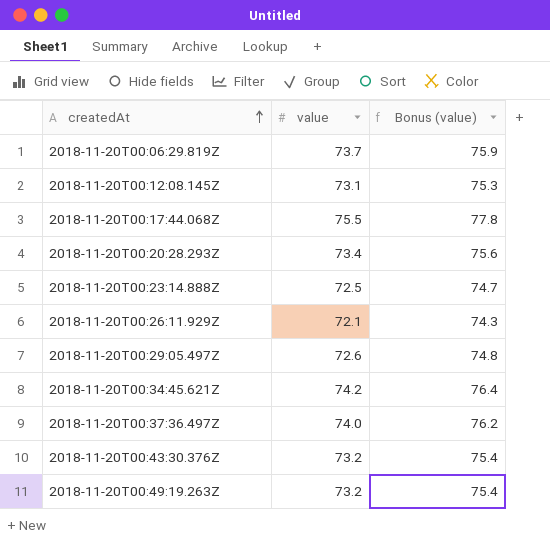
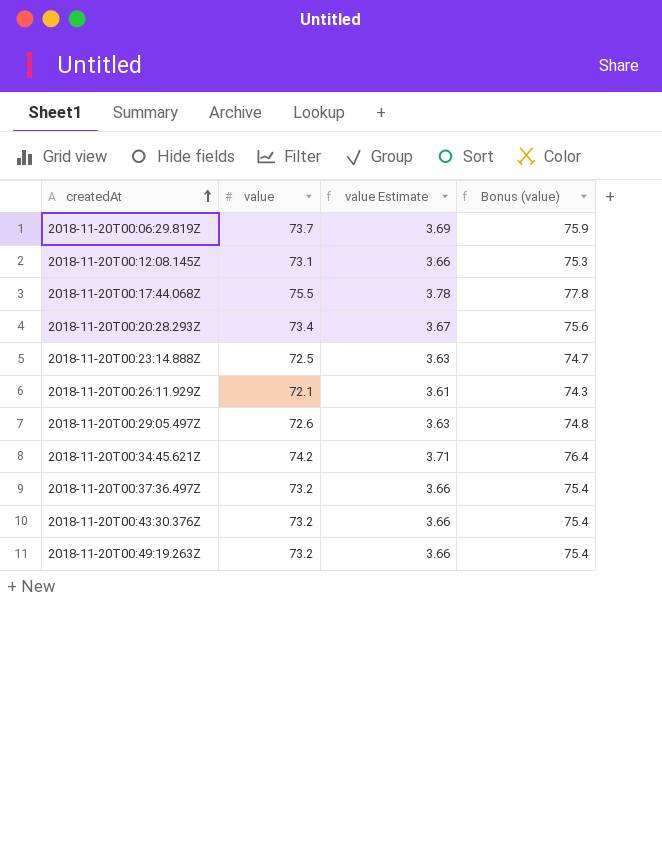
column value Estimate | formula: none -> [value] * 0.05
2018-11-20T00:37:36.497Z | value: 74.0 -> 73.2
2018-11-20T00:37:36.497Z | Bonus (value): 76.2 -> 75.4

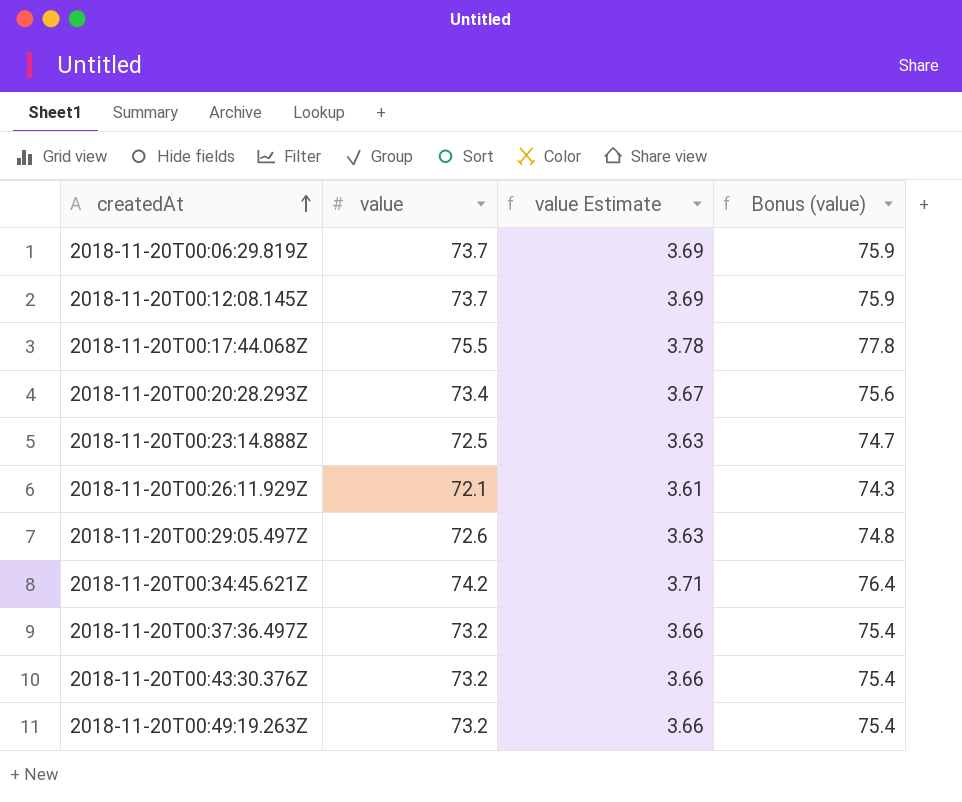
2018-11-20T00:12:08.145Z | value: 73.1 -> 73.7
2018-11-20T00:12:08.145Z | value Estimate: 3.66 -> 3.69
2018-11-20T00:12:08.145Z | Bonus (value): 75.3 -> 75.9

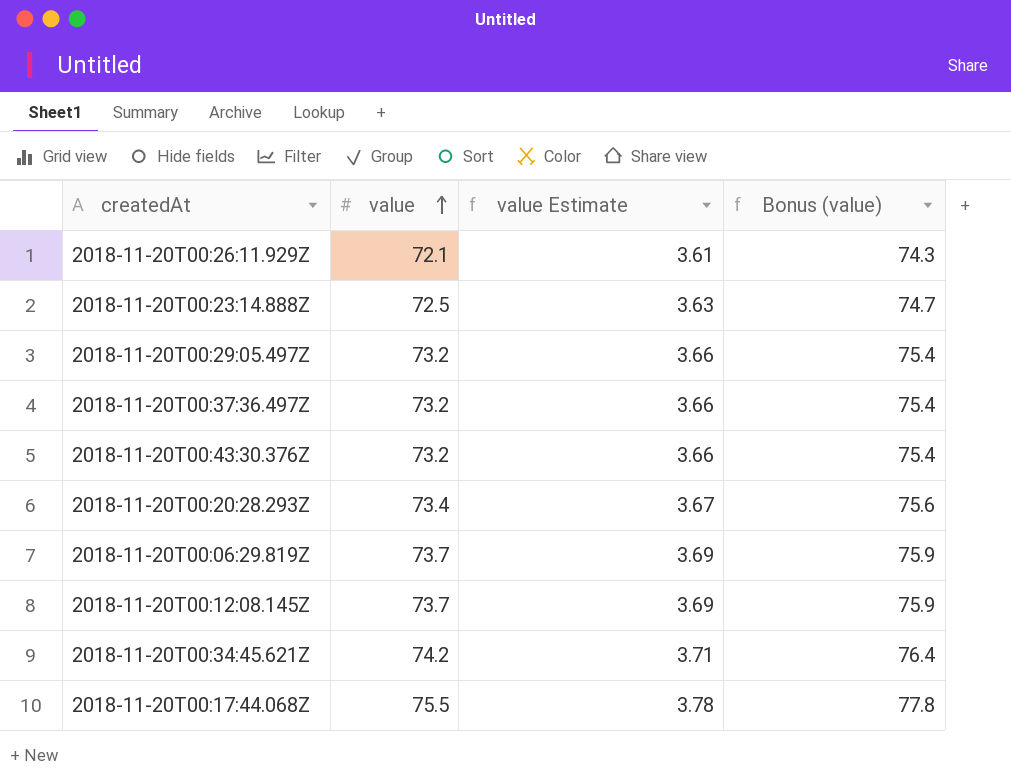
row order: createdAt ascending -> value ascending
row 2018-11-20T00:49:19.263Z: 73.2 | 3.66 | 75.4 -> none
2018-11-20T00:29:05.497Z | value: 72.6 -> 73.2
2018-11-20T00:29:05.497Z | value Estimate: 3.63 -> 3.66
2018-11-20T00:29:05.497Z | Bonus (value): 74.8 -> 75.4

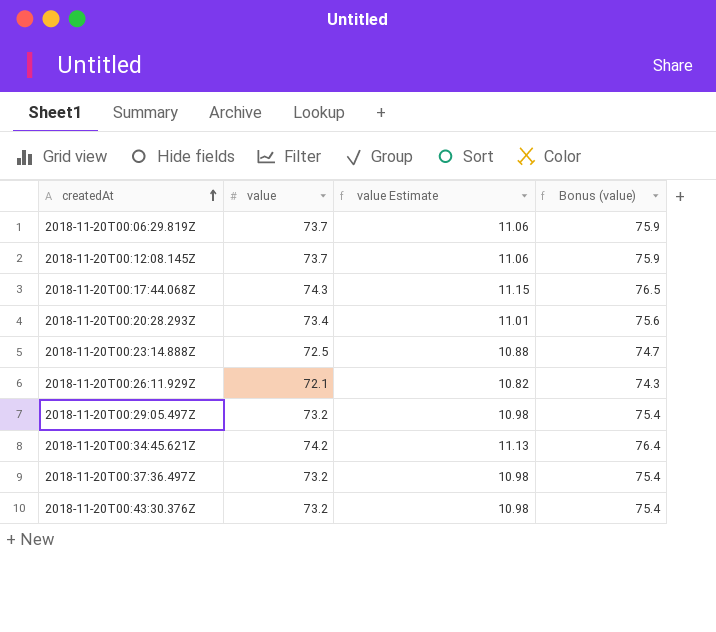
row order: value ascending -> createdAt ascending
column value Estimate | formula: [value] * 0.05 -> [value] * 0.15
2018-11-20T00:17:44.068Z | value: 75.5 -> 74.3
2018-11-20T00:17:44.068Z | Bonus (value): 77.8 -> 76.5

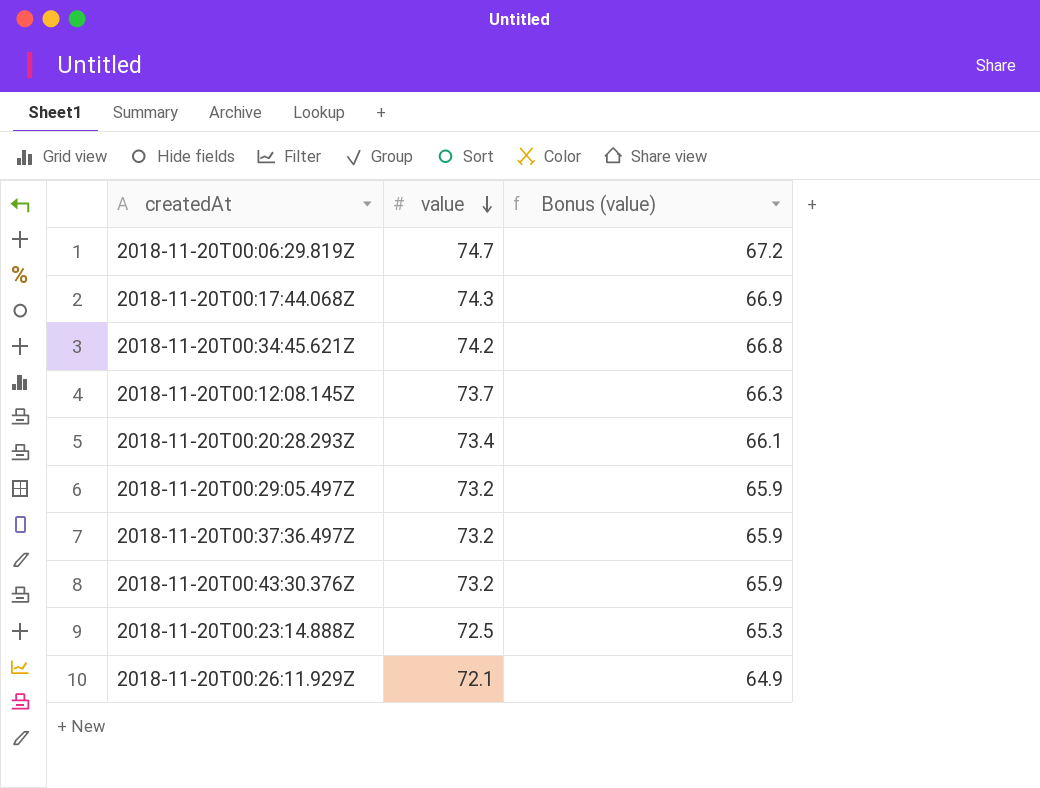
row order: createdAt ascending -> value descending
column value Estimate | formula: [value] * 0.15 -> none
column Bonus (value) | formula: [value] * 1.03 -> [value] * 0.9
2018-11-20T00:06:29.819Z | value: 73.7 -> 74.7

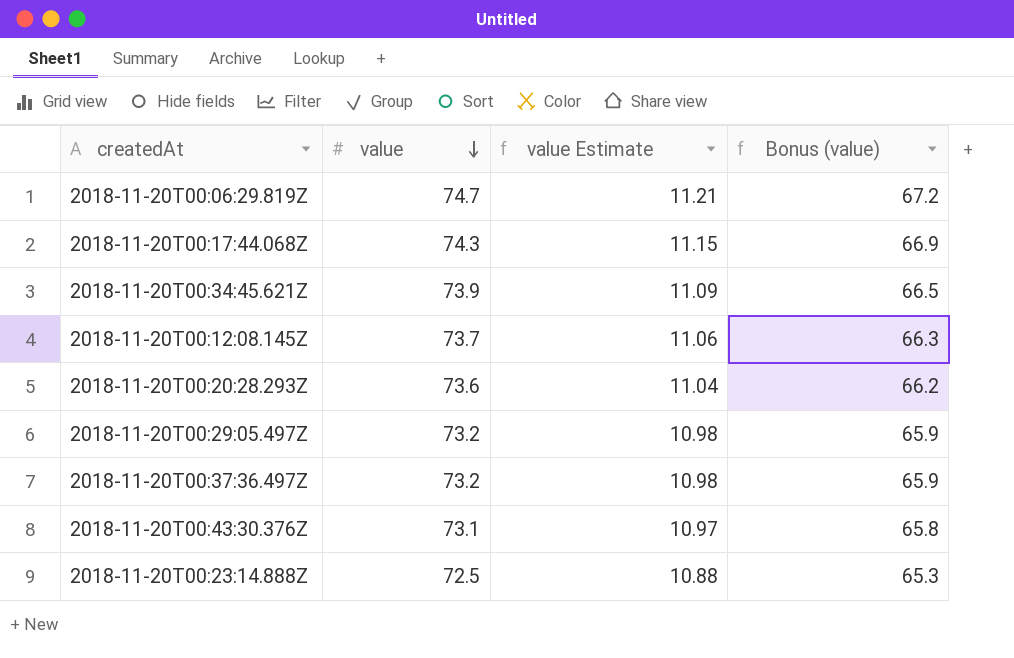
column value Estimate | formula: none -> [value] * 0.15
row 2018-11-20T00:26:11.929Z: 72.1 | 64.9 -> none
2018-11-20T00:34:45.621Z | value: 74.2 -> 73.9
2018-11-20T00:34:45.621Z | Bonus (value): 66.8 -> 66.5
2018-11-20T00:20:28.293Z | value: 73.4 -> 73.6
2018-11-20T00:20:28.293Z | Bonus (value): 66.1 -> 66.2
2018-11-20T00:43:30.376Z | value: 73.2 -> 73.1
2018-11-20T00:43:30.376Z | Bonus (value): 65.9 -> 65.8

